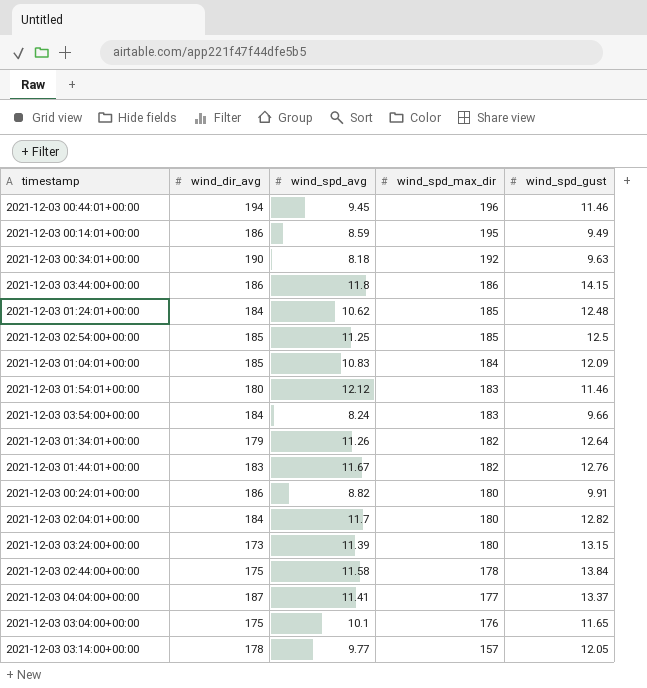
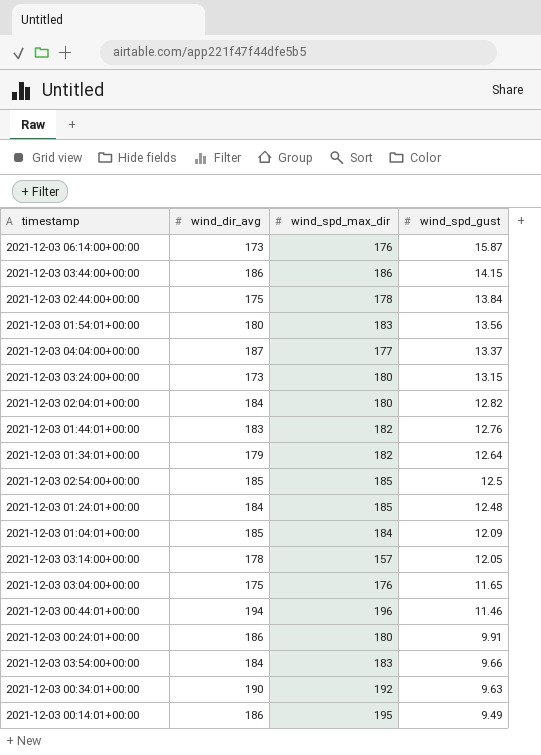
row order: wind_spd_max_dir descending -> wind_spd_gust descending
column wind_spd_avg | position: 3 -> none
row 2021-12-03 06:14:00+00:00: none -> 173 | 176 | 15.87
2021-12-03 01:54:01+00:00 | wind_spd_gust: 11.46 -> 13.56

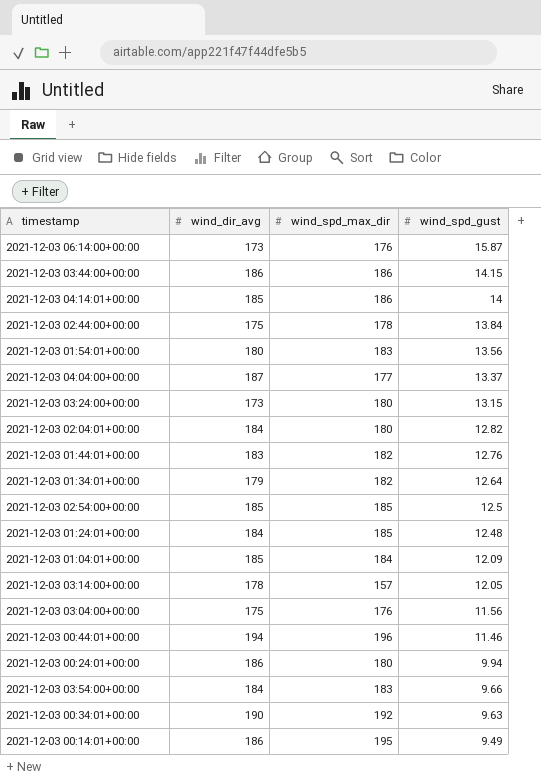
row 2021-12-03 04:14:01+00:00: none -> 185 | 186 | 14
2021-12-03 03:04:00+00:00 | wind_spd_gust: 11.65 -> 11.56
2021-12-03 00:24:01+00:00 | wind_spd_gust: 9.91 -> 9.94

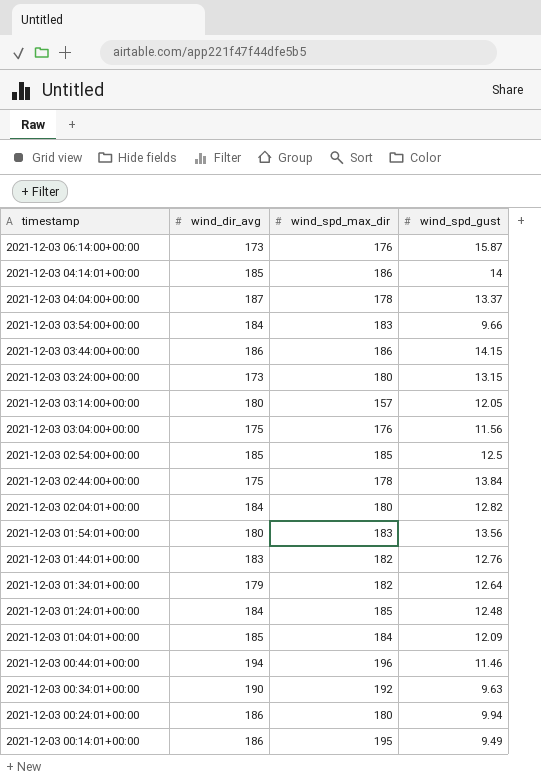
row order: wind_spd_gust descending -> timestamp descending
2021-12-03 04:04:00+00:00 | wind_spd_max_dir: 177 -> 178
2021-12-03 03:14:00+00:00 | wind_dir_avg: 178 -> 180

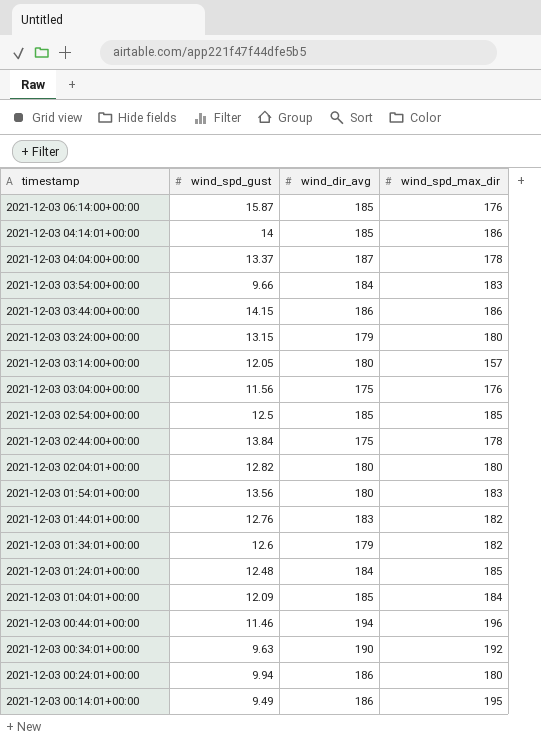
column wind_spd_gust | position: 4 -> 2
2021-12-03 06:14:00+00:00 | wind_dir_avg: 173 -> 185
2021-12-03 03:24:00+00:00 | wind_dir_avg: 173 -> 179
2021-12-03 02:04:01+00:00 | wind_dir_avg: 184 -> 180
2021-12-03 01:34:01+00:00 | wind_spd_gust: 12.64 -> 12.6

